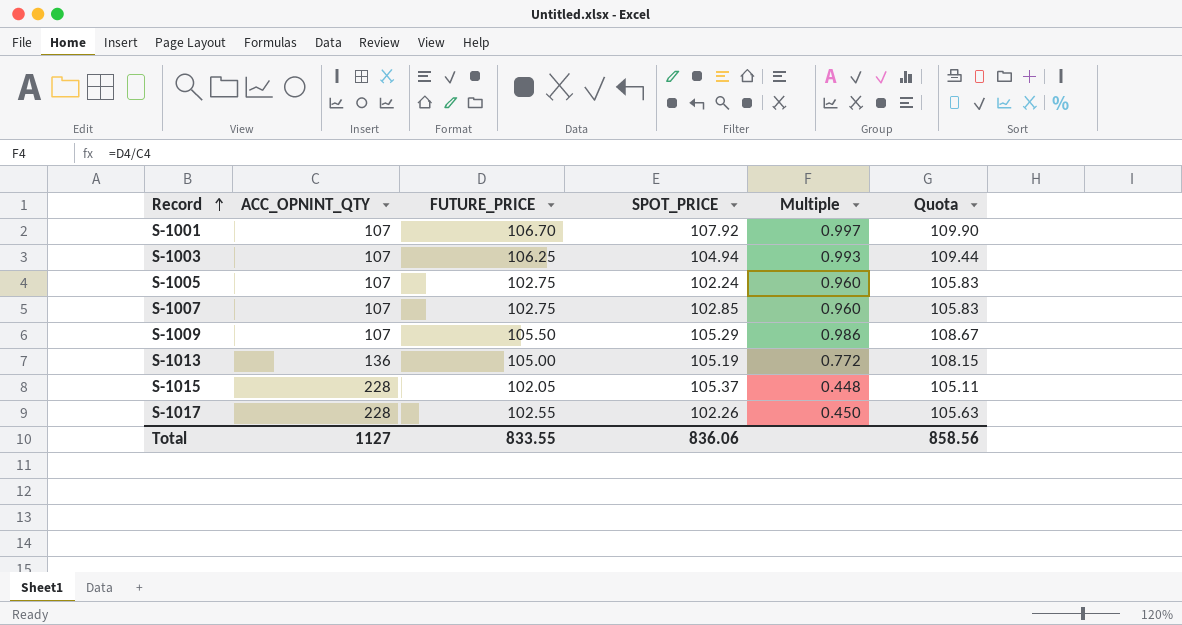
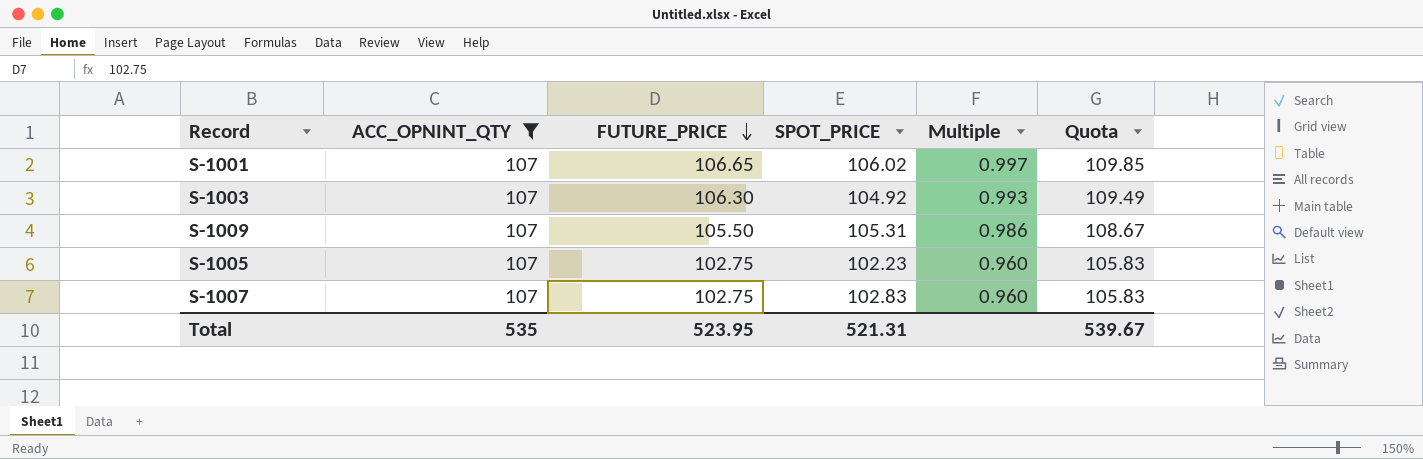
filter: none -> ACC_OPNINT_QTY = 107
row order: Record ascending -> FUTURE_PRICE descending
S-1001 | FUTURE_PRICE: 106.70 -> 106.65
S-1001 | SPOT_PRICE: 107.92 -> 106.02
S-1001 | Quota: 109.90 -> 109.85
S-1003 | FUTURE_PRICE: 106.25 -> 106.30
S-1003 | SPOT_PRICE: 104.94 -> 104.92
S-1003 | Quota: 109.44 -> 109.49
S-1009 | SPOT_PRICE: 105.29 -> 105.31
S-1005 | SPOT_PRICE: 102.24 -> 102.23
S-1007 | SPOT_PRICE: 102.85 -> 102.83
Total | ACC_OPNINT_QTY: 1127 -> 535
Total | FUTURE_PRICE: 833.55 -> 523.95
Total | SPOT_PRICE: 836.06 -> 521.31
Total | Quota: 858.56 -> 539.67

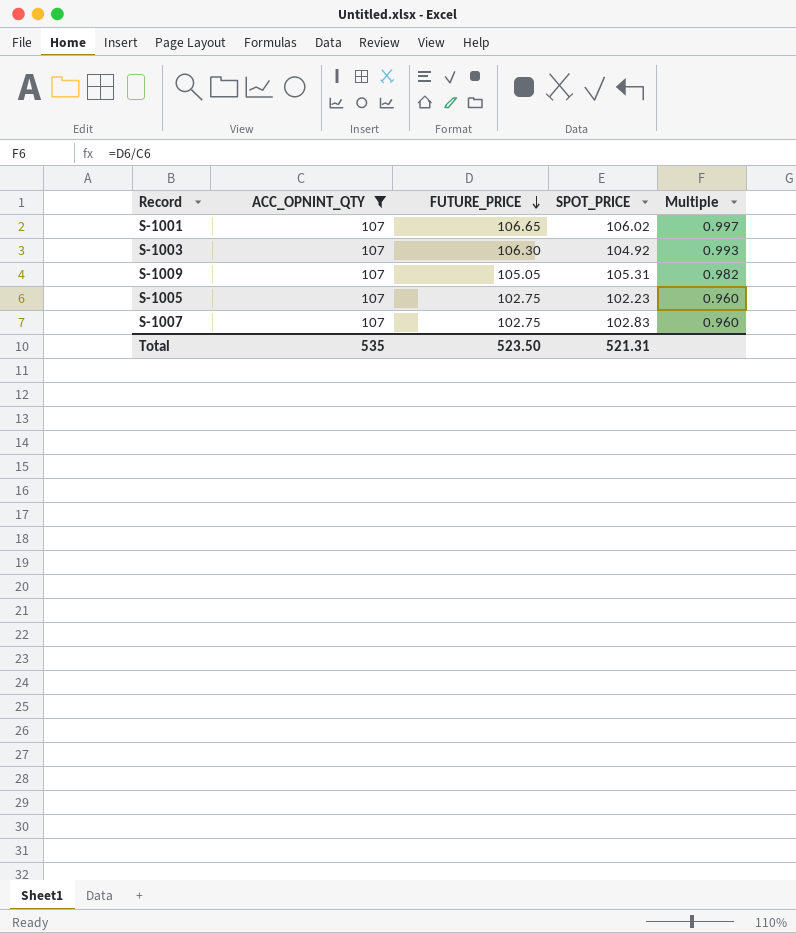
column Quota | formula: [FUTURE_PRICE] * 1.03 -> none
S-1009 | FUTURE_PRICE: 105.50 -> 105.05
S-1009 | Multiple: 0.986 -> 0.982
Total | FUTURE_PRICE: 523.95 -> 523.50

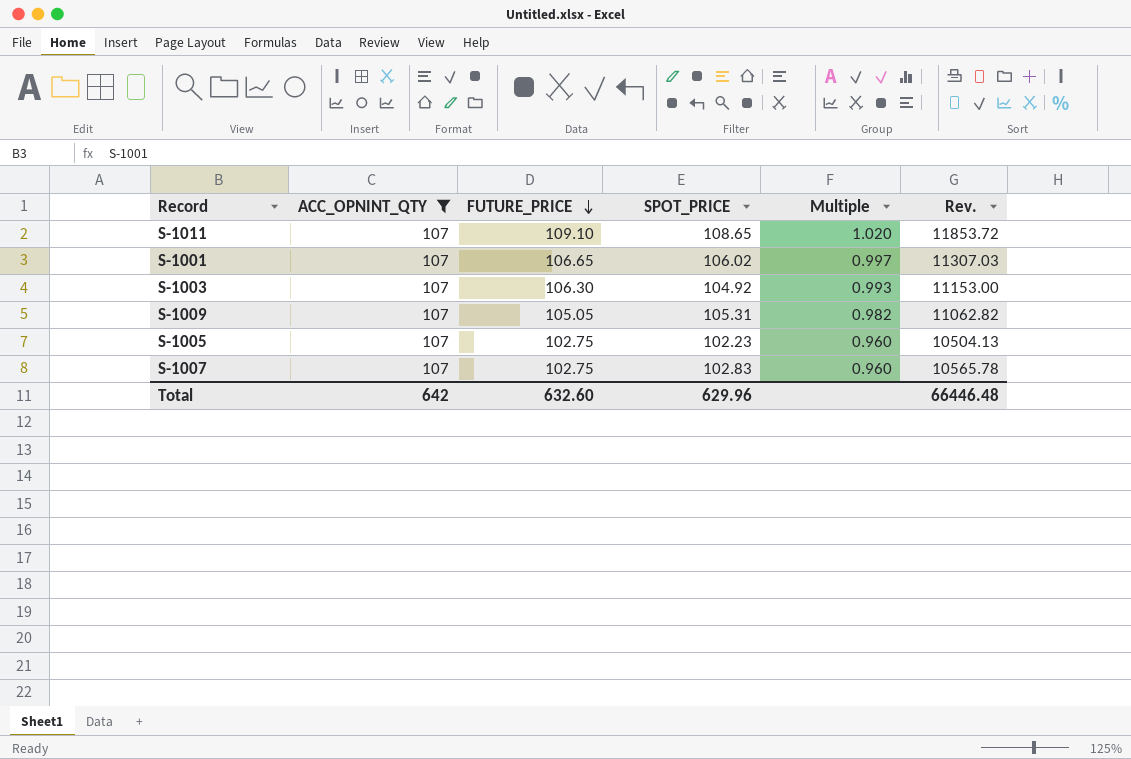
column Rev. | formula: none -> [FUTURE_PRICE] * [SPOT_PRICE]
row S-1011: none -> 107 | 109.10 | 108.65 | 1.020 | 11853.72
Total | ACC_OPNINT_QTY: 535 -> 642
Total | FUTURE_PRICE: 523.50 -> 632.60
Total | SPOT_PRICE: 521.31 -> 629.96

